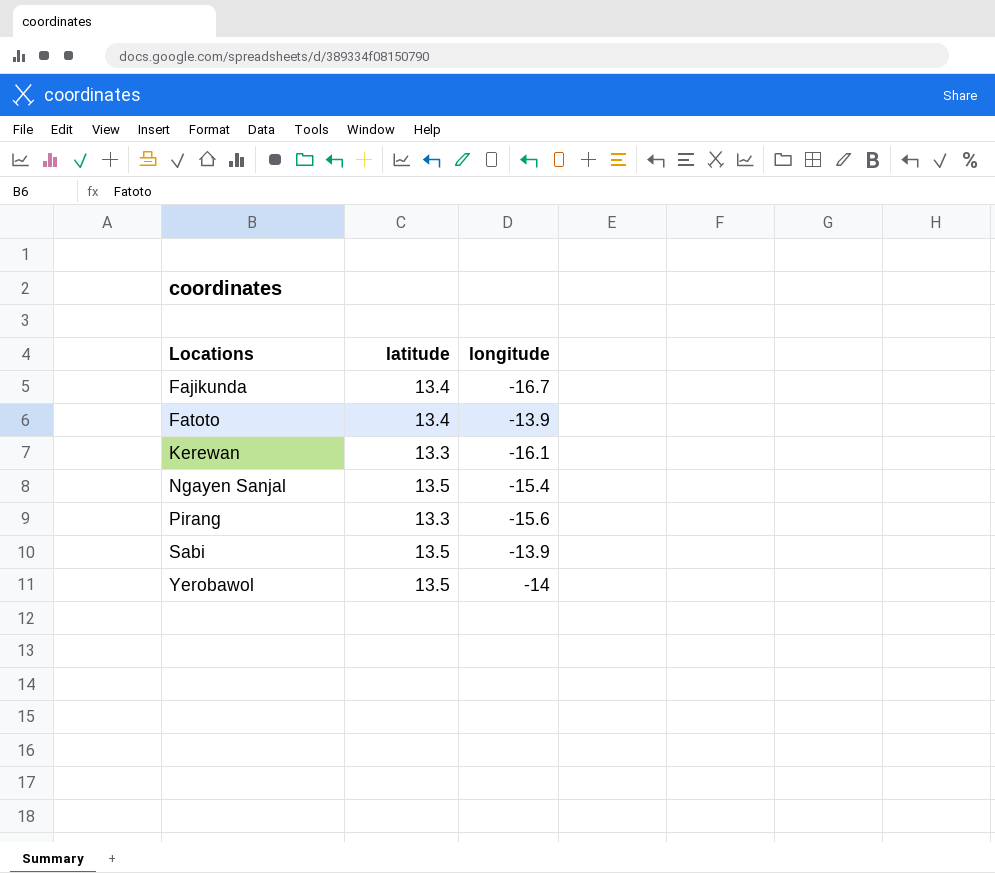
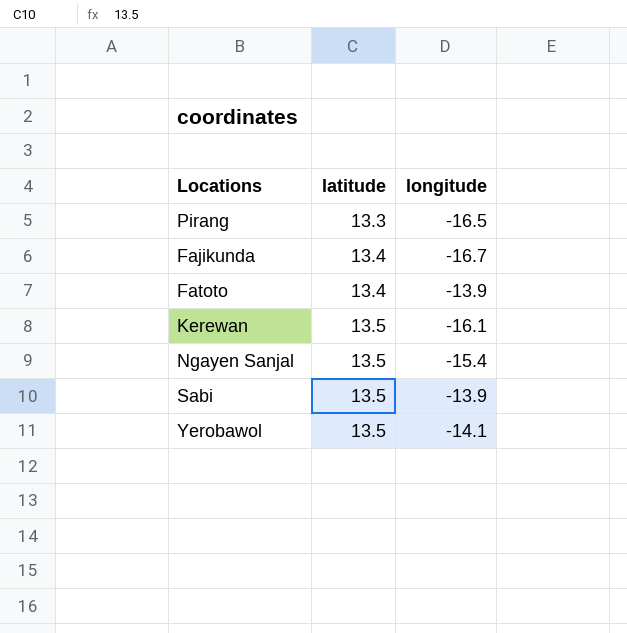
row order: Locations ascending -> latitude ascending
Pirang | longitude: -15.6 -> -16.5
Kerewan | latitude: 13.3 -> 13.5
Yerobawol | longitude: -14 -> -14.1

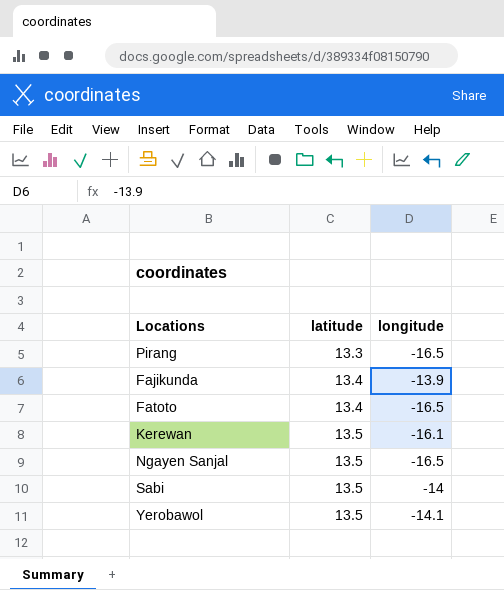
Fajikunda | longitude: -16.7 -> -13.9
Fatoto | longitude: -13.9 -> -16.5
Ngayen Sanjal | longitude: -15.4 -> -16.5
Sabi | longitude: -13.9 -> -14

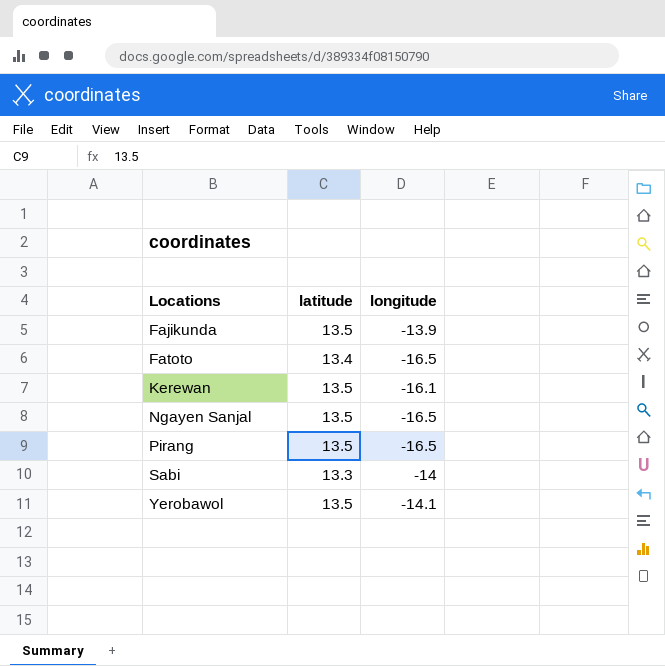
row order: latitude ascending -> Locations ascending
Fajikunda | latitude: 13.4 -> 13.5
Pirang | latitude: 13.3 -> 13.5
Sabi | latitude: 13.5 -> 13.3

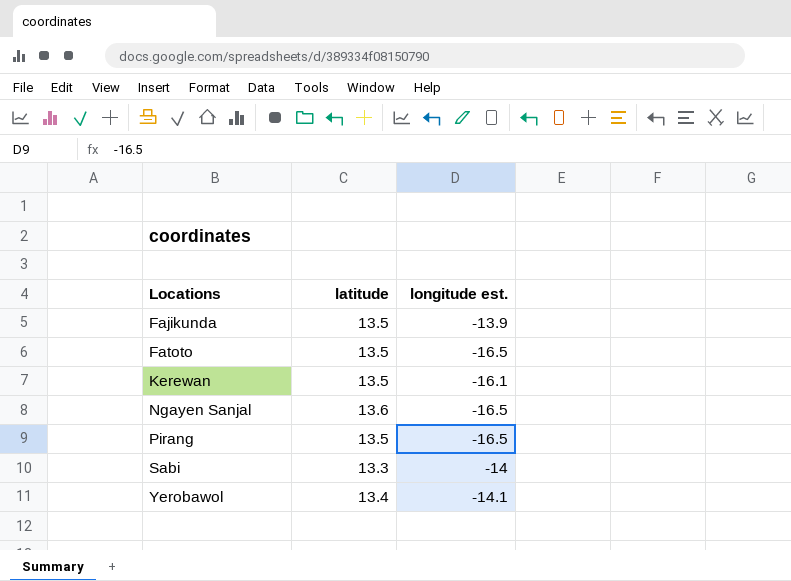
column name: longitude -> longitude est.
Fatoto | latitude: 13.4 -> 13.5
Ngayen Sanjal | latitude: 13.5 -> 13.6
Yerobawol | latitude: 13.5 -> 13.4

